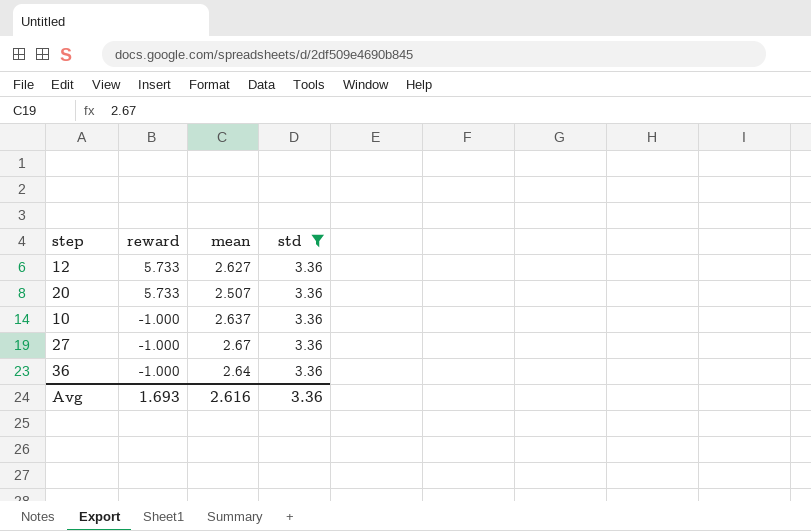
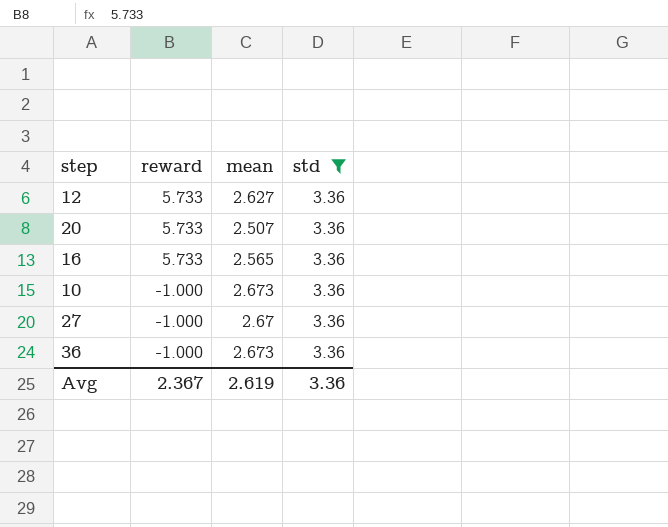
row 16: none -> 5.733 | 2.565 | 3.36
10 | mean: 2.637 -> 2.673
36 | mean: 2.64 -> 2.673
Avg | reward: 1.693 -> 2.367
Avg | mean: 2.616 -> 2.619

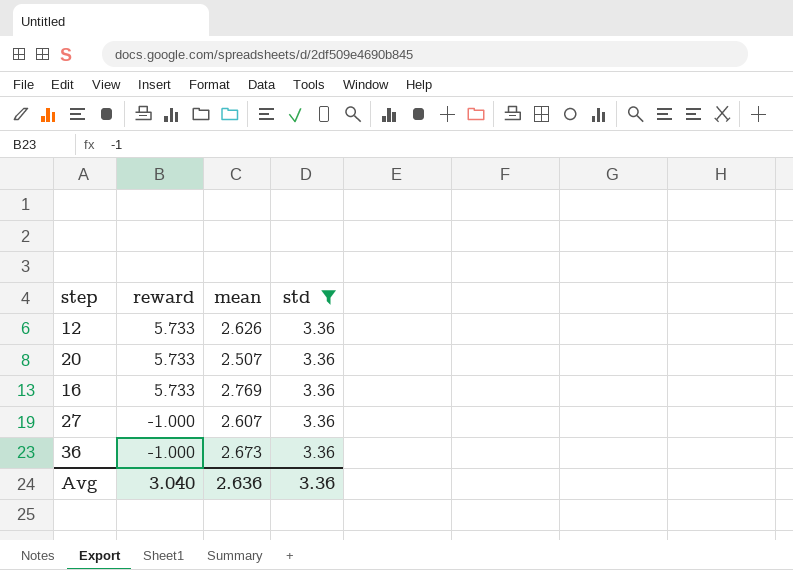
row 10: -1.000 | 2.673 | 3.36 -> none
12 | mean: 2.627 -> 2.626
16 | mean: 2.565 -> 2.769
27 | mean: 2.67 -> 2.607
Avg | reward: 2.367 -> 3.040
Avg | mean: 2.619 -> 2.636

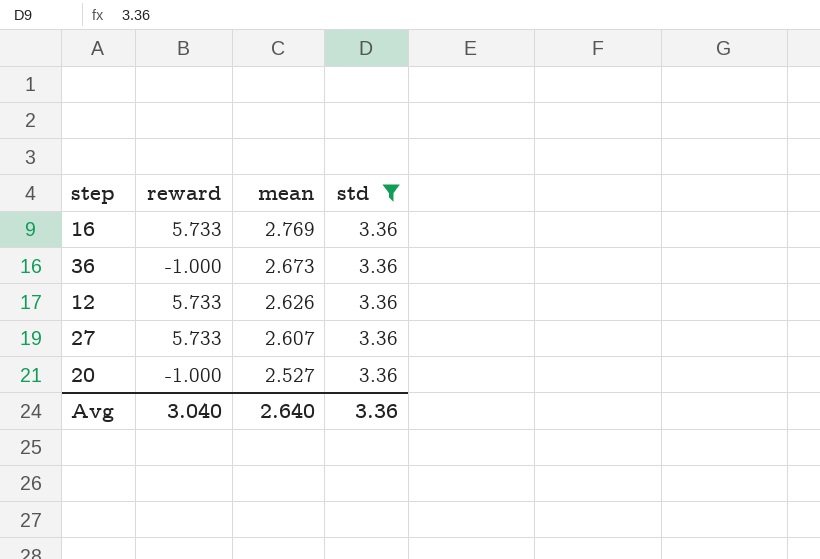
row order: reward descending -> mean descending
27 | reward: -1.000 -> 5.733
20 | reward: 5.733 -> -1.000
20 | mean: 2.507 -> 2.527
Avg | mean: 2.636 -> 2.640

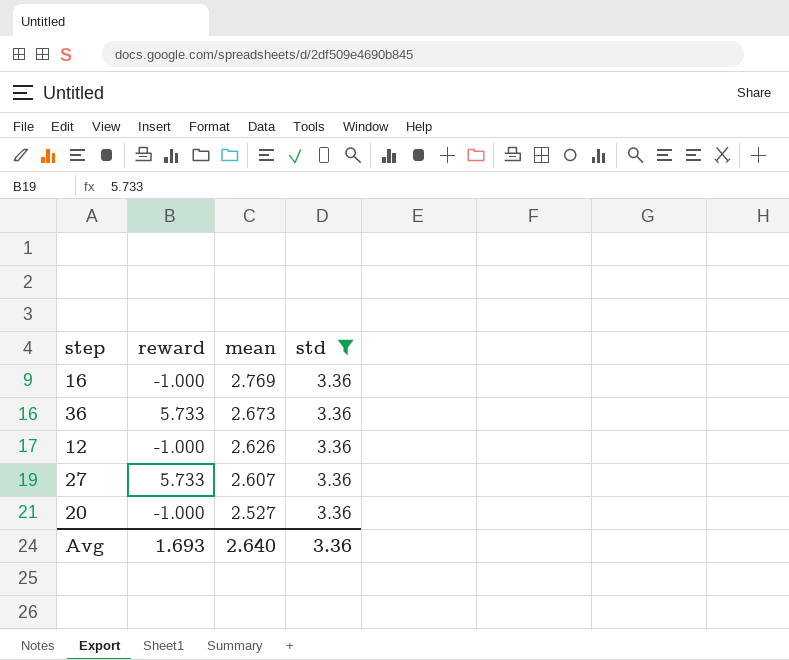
16 | reward: 5.733 -> -1.000
36 | reward: -1.000 -> 5.733
12 | reward: 5.733 -> -1.000
Avg | reward: 3.040 -> 1.693

